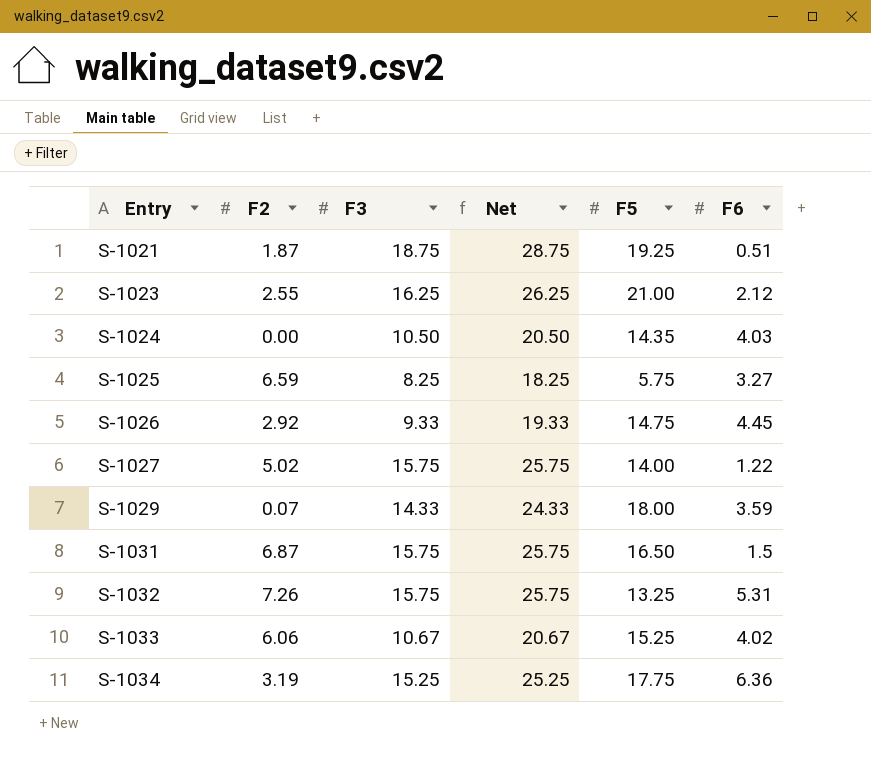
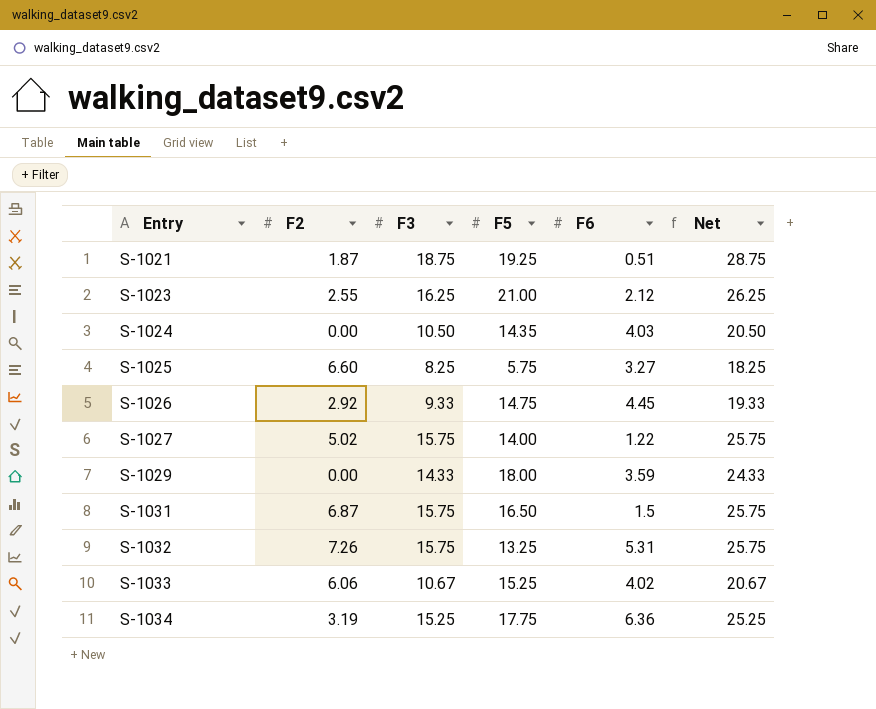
column Net | position: 4 -> 6
S-1025 | F2: 6.59 -> 6.60
S-1029 | F2: 0.07 -> 0.00

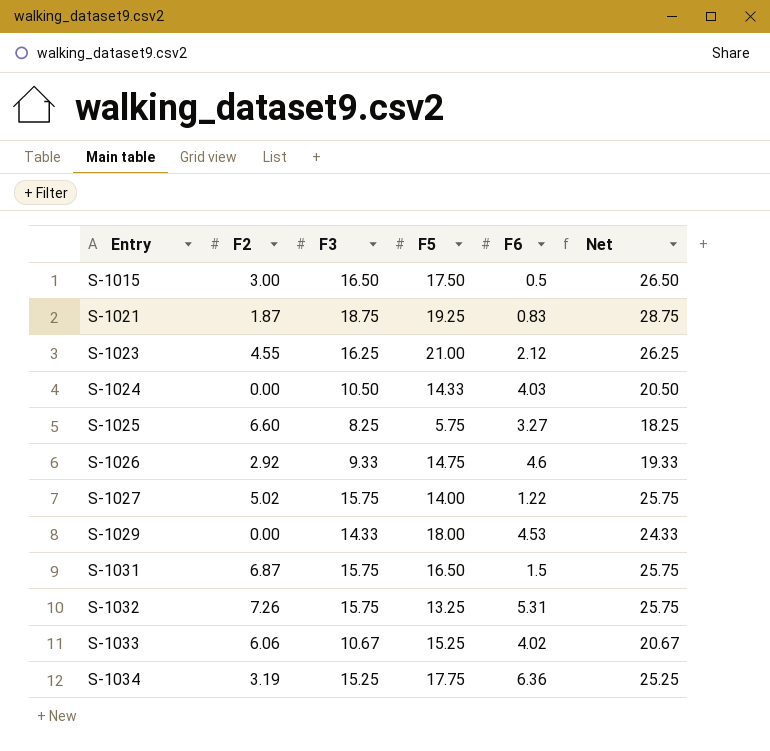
row S-1015: none -> 3.00 | 16.50 | 17.50 | 0.5 | 26.50
S-1021 | F6: 0.51 -> 0.83
S-1023 | F2: 2.55 -> 4.55
S-1024 | F5: 14.35 -> 14.33
S-1026 | F6: 4.45 -> 4.6
S-1029 | F6: 3.59 -> 4.53

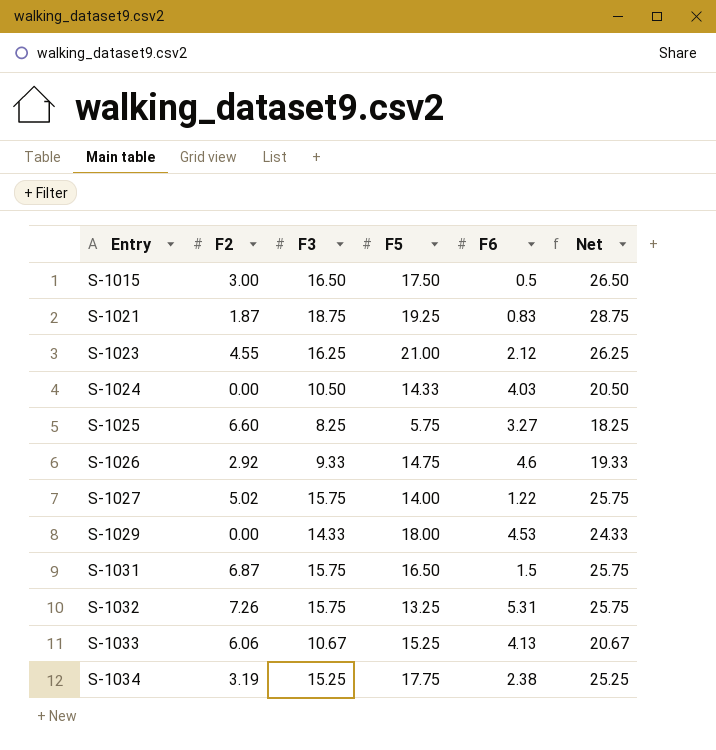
S-1033 | F6: 4.02 -> 4.13
S-1034 | F6: 6.36 -> 2.38

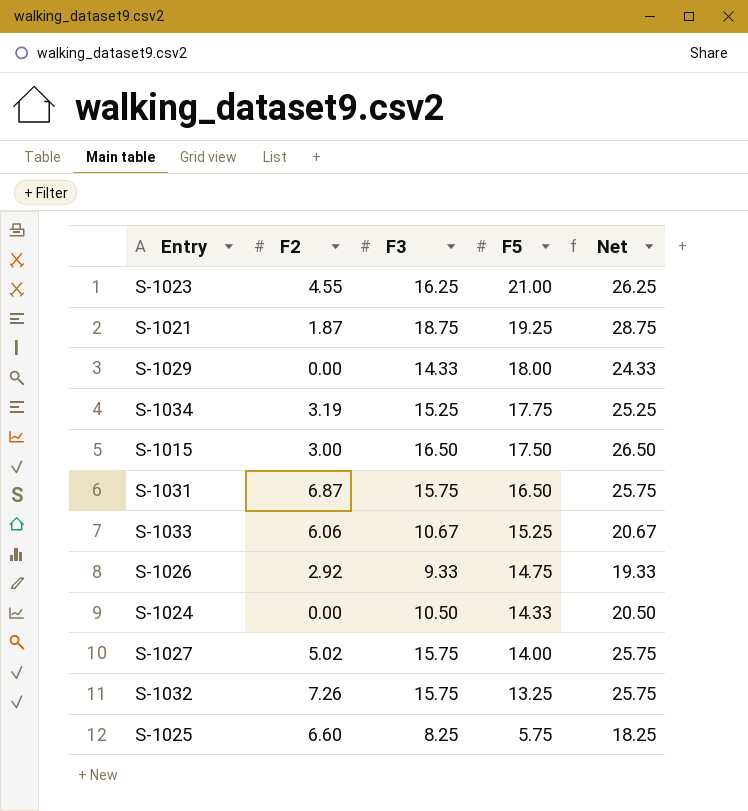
row order: Entry ascending -> F5 descending
column F6 | position: 5 -> none

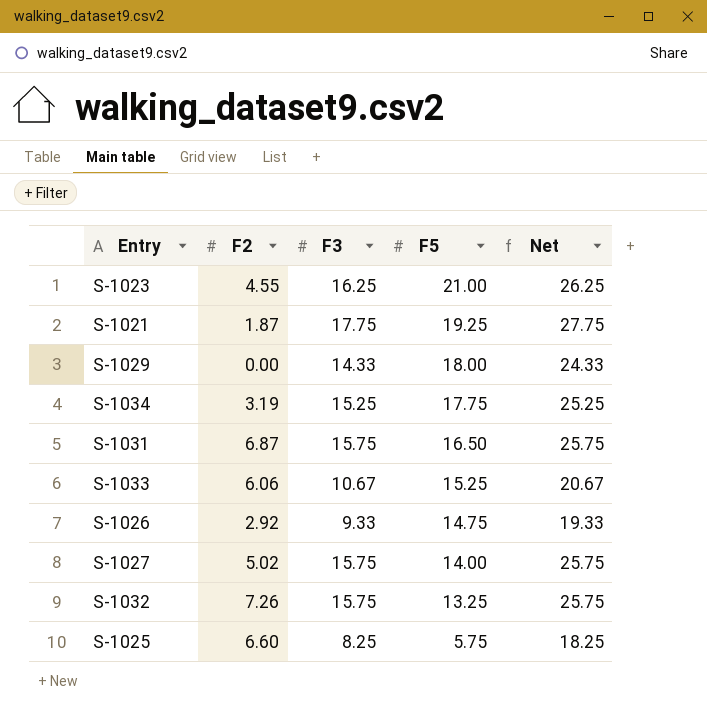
row S-1015: 3.00 | 16.50 | 17.50 | 26.50 -> none
row S-1024: 0.00 | 10.50 | 14.33 | 20.50 -> none
S-1021 | F3: 18.75 -> 17.75
S-1021 | Net: 28.75 -> 27.75

